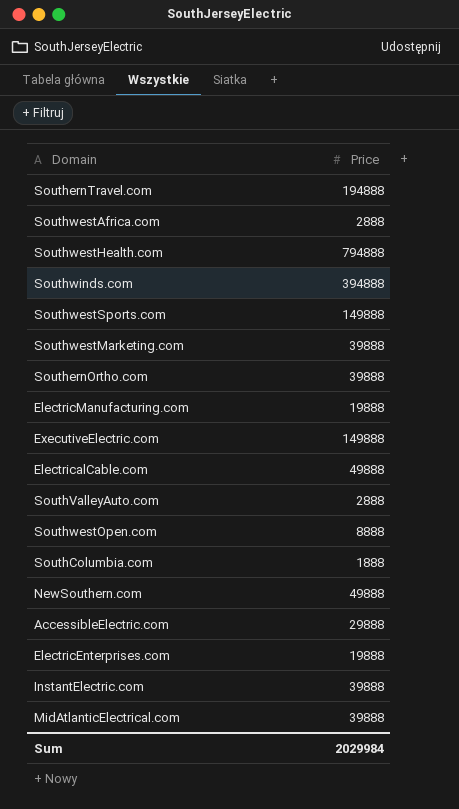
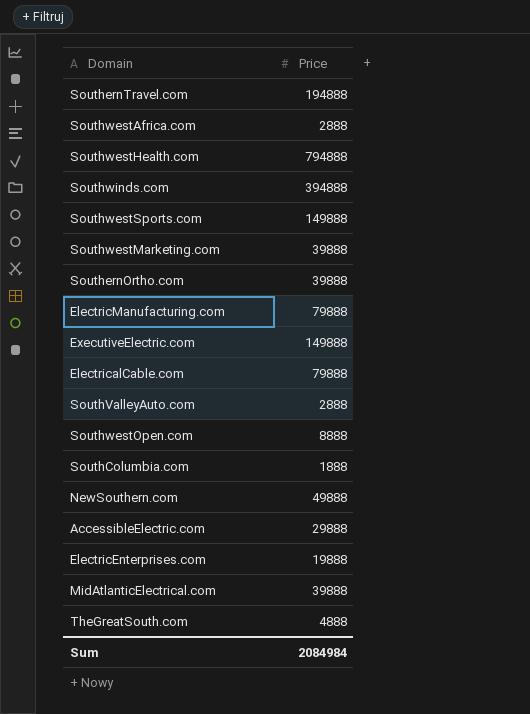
row InstantElectric.com: 39888 -> none
ElectricManufacturing.com | Price: 19888 -> 79888
ElectricalCable.com | Price: 49888 -> 79888
row TheGreatSouth.com: none -> 4888
Sum | Price: 2029984 -> 2084984

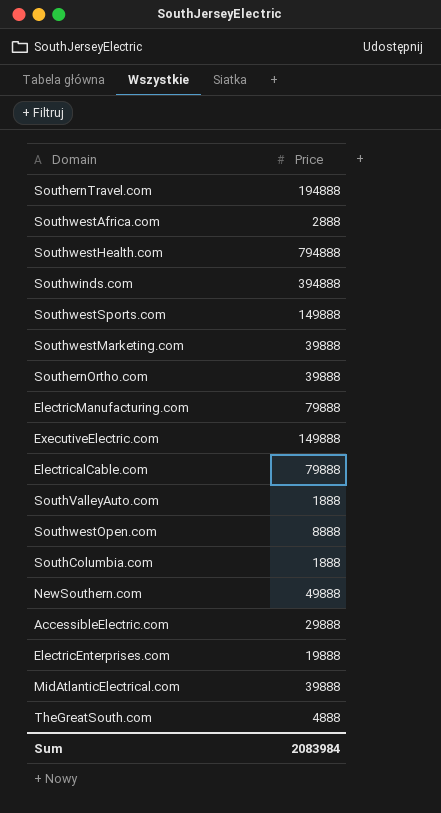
SouthValleyAuto.com | Price: 2888 -> 1888
Sum | Price: 2084984 -> 2083984

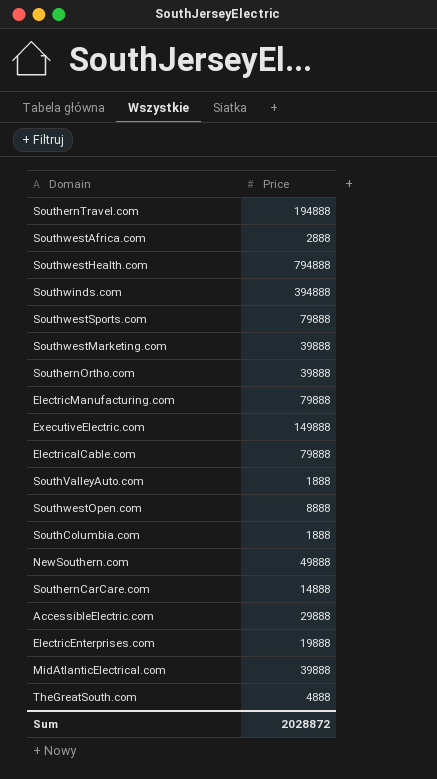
SouthwestSports.com | Price: 149888 -> 79888
row SouthernCarCare.com: none -> 14888
Sum | Price: 2083984 -> 2028872

